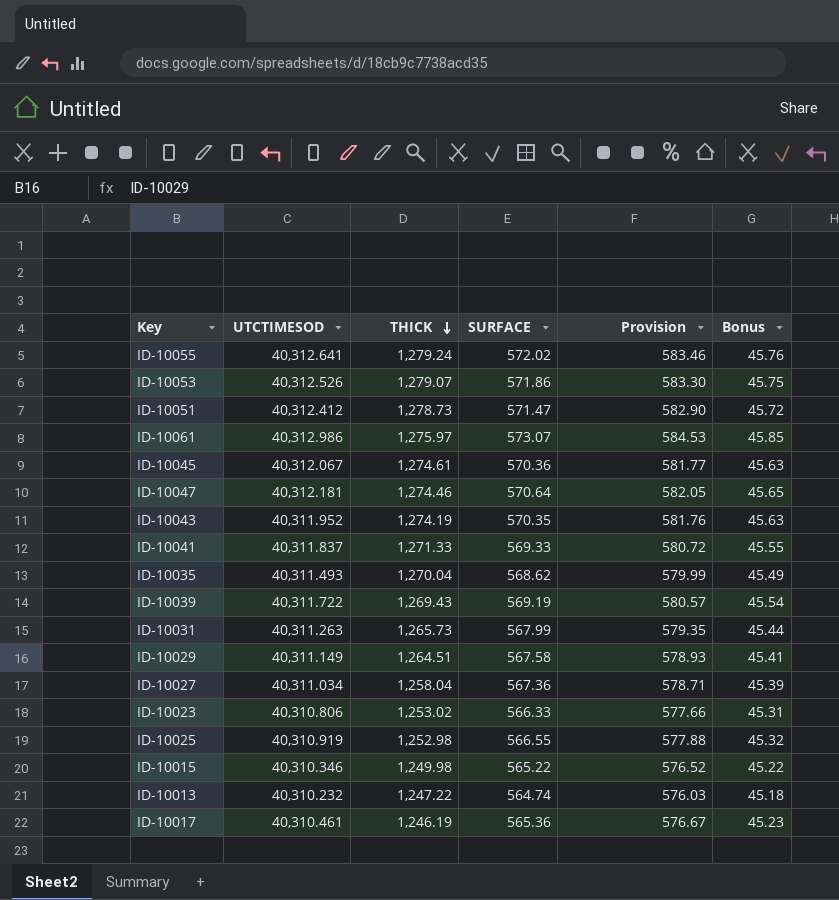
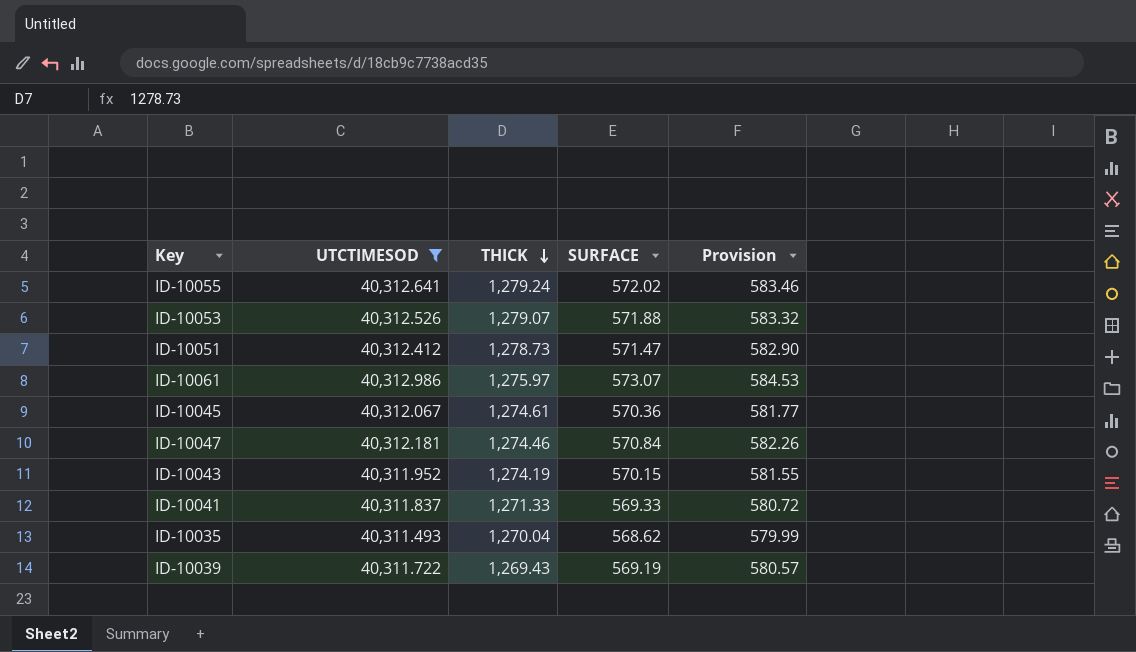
filter: none -> UTCTIMESOD >= 40,311.493
column Bonus | formula: [SURFACE] * 0.08 -> none
ID-10053 | SURFACE: 571.86 -> 571.88
ID-10053 | Provision: 583.30 -> 583.32
ID-10047 | SURFACE: 570.64 -> 570.84
ID-10047 | Provision: 582.05 -> 582.26
ID-10043 | SURFACE: 570.35 -> 570.15
ID-10043 | Provision: 581.76 -> 581.55

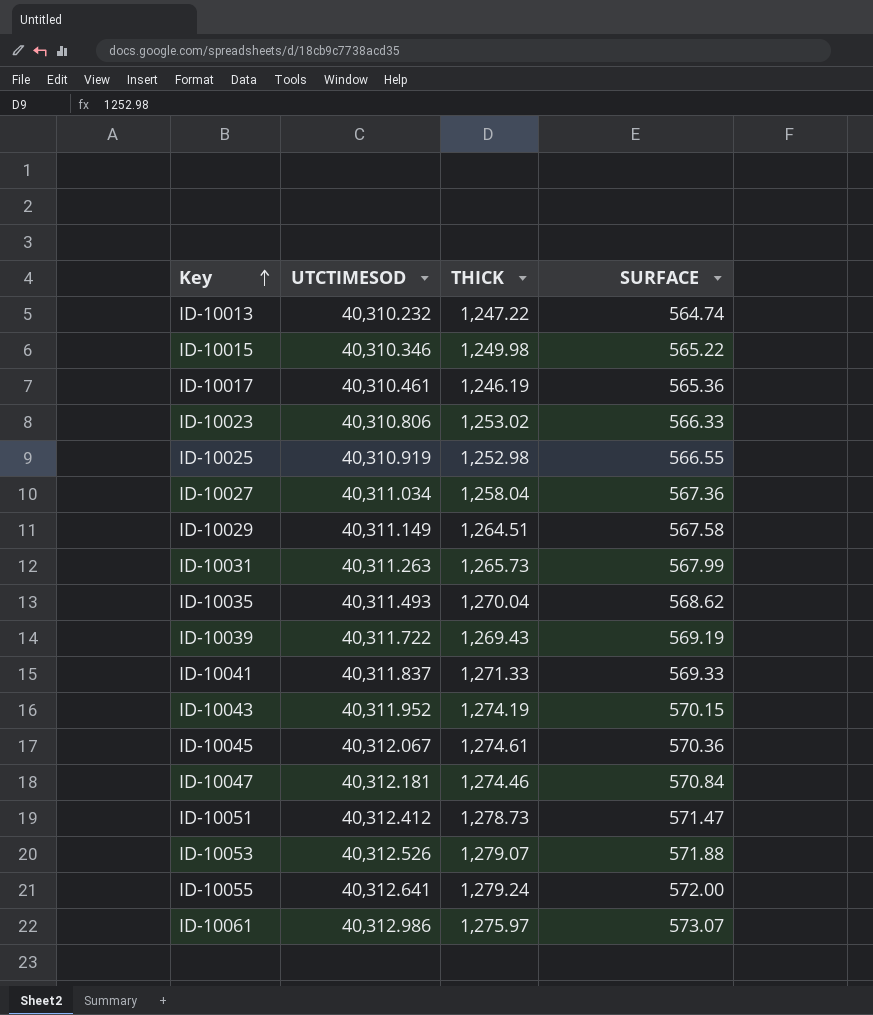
filter: UTCTIMESOD >= 40,311.493 -> none
row order: THICK descending -> Key ascending
column Provision | formula: [SURFACE] * 1.02 -> none
ID-10055 | SURFACE: 572.02 -> 572.00

